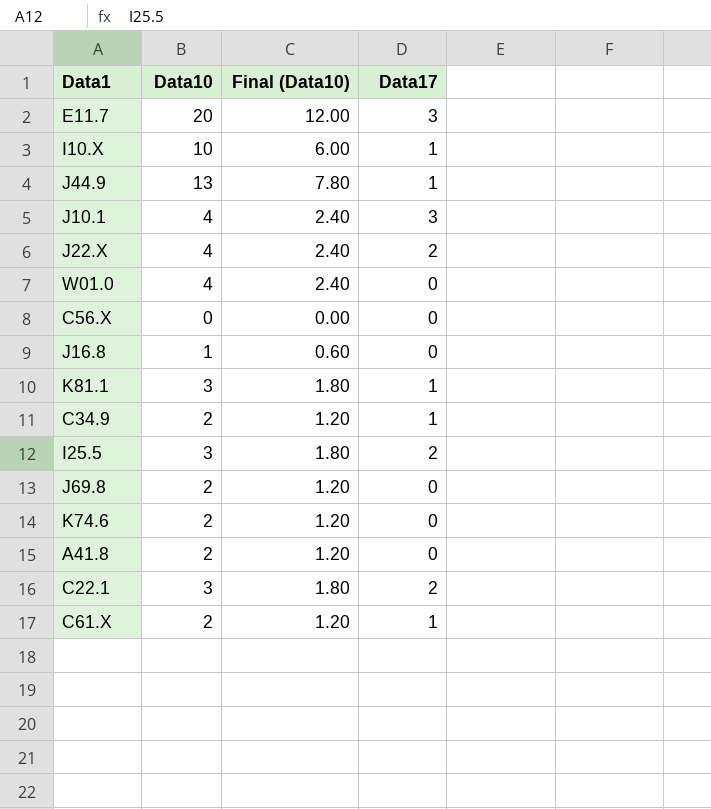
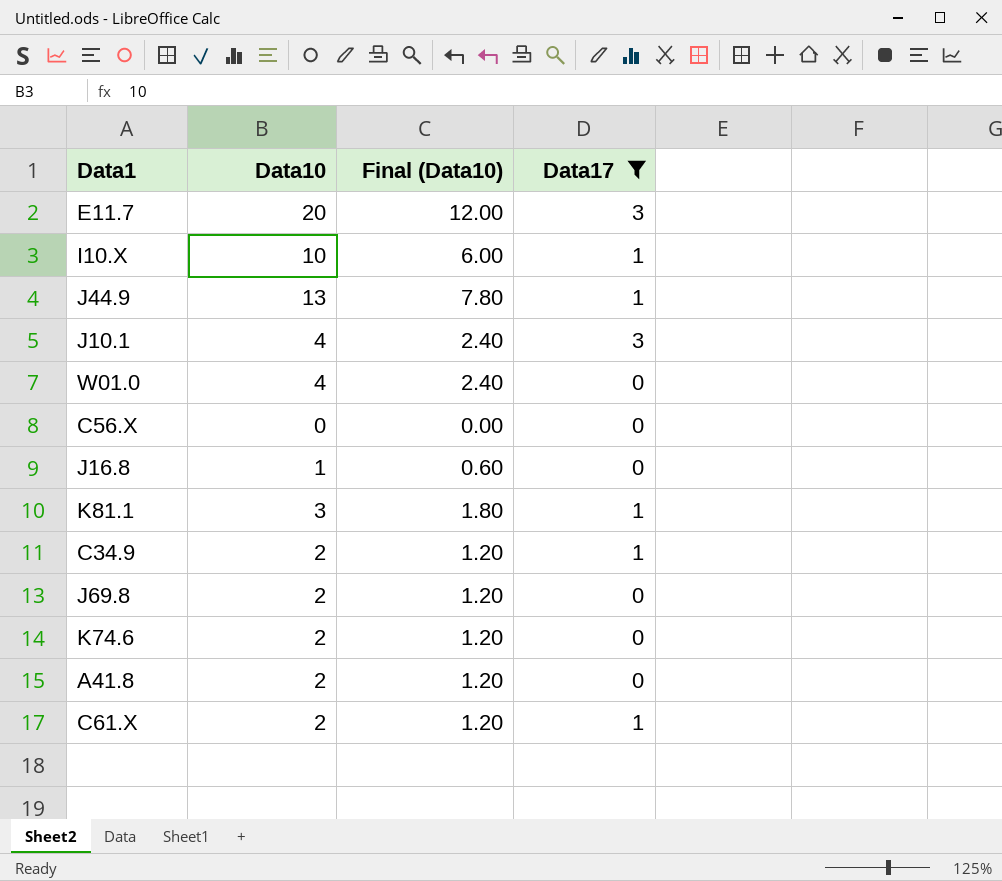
filter: none -> Data17 != 2

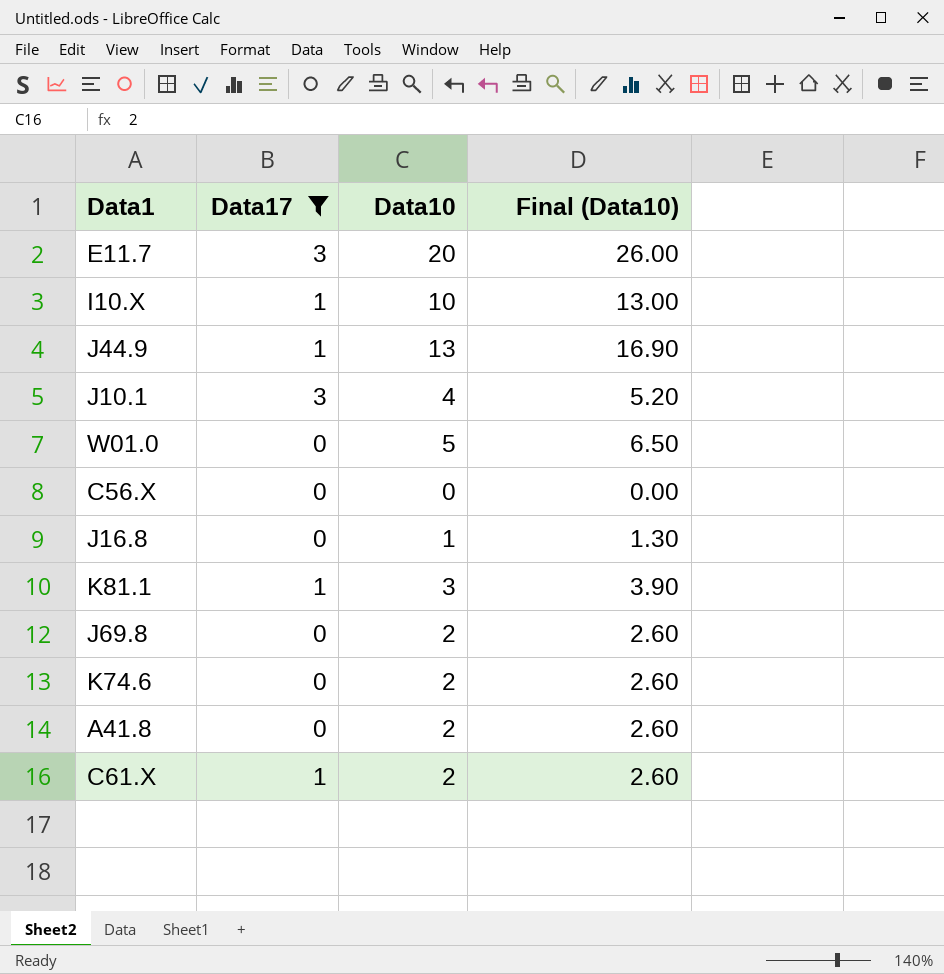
column Data17 | position: 4 -> 2
column Final (Data10) | formula: [Data10] * 0.6 -> [Data10] * 1.3
row C34.9: 2 | 1.20 | 1 -> none
W01.0 | Data10: 4 -> 5

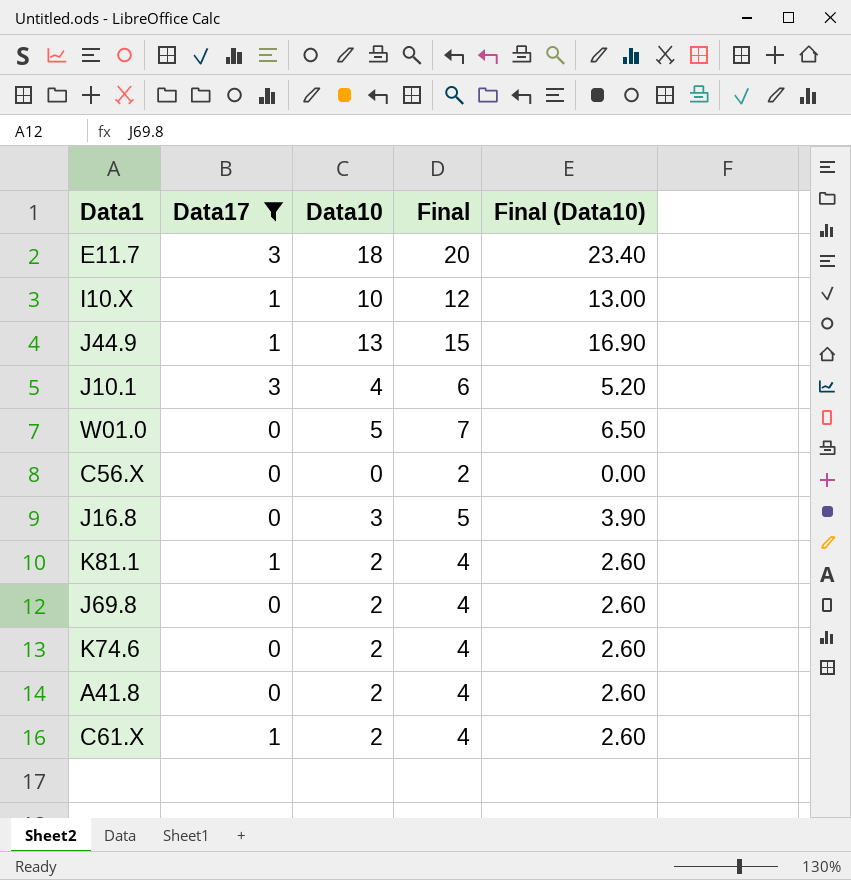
column Final | formula: none -> [Data10] + 2
E11.7 | Data10: 20 -> 18
E11.7 | Final (Data10): 26.00 -> 23.40
J16.8 | Data10: 1 -> 3
J16.8 | Final (Data10): 1.30 -> 3.90
K81.1 | Data10: 3 -> 2
K81.1 | Final (Data10): 3.90 -> 2.60

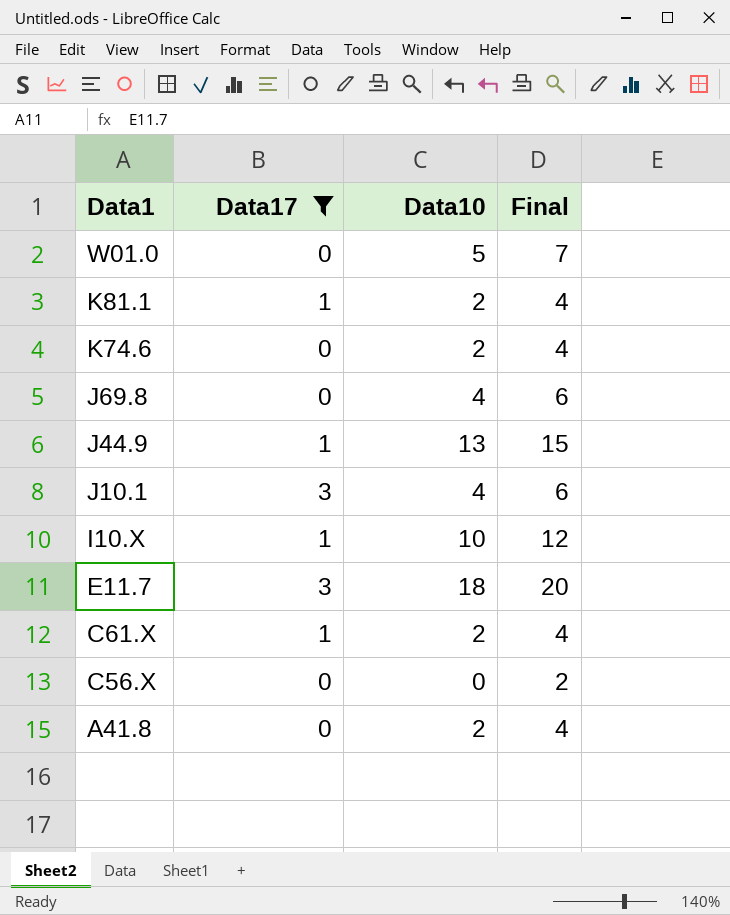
row order: none -> Data1 descending
column Final (Data10) | formula: [Data10] * 1.3 -> none
row J16.8: 0 | 3 | 5 | 3.90 -> none
J69.8 | Data10: 2 -> 4
J69.8 | Final: 4 -> 6

